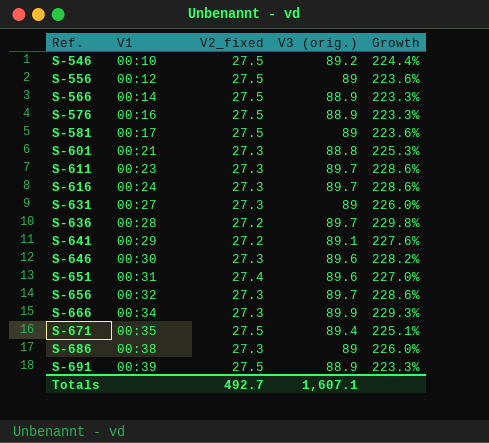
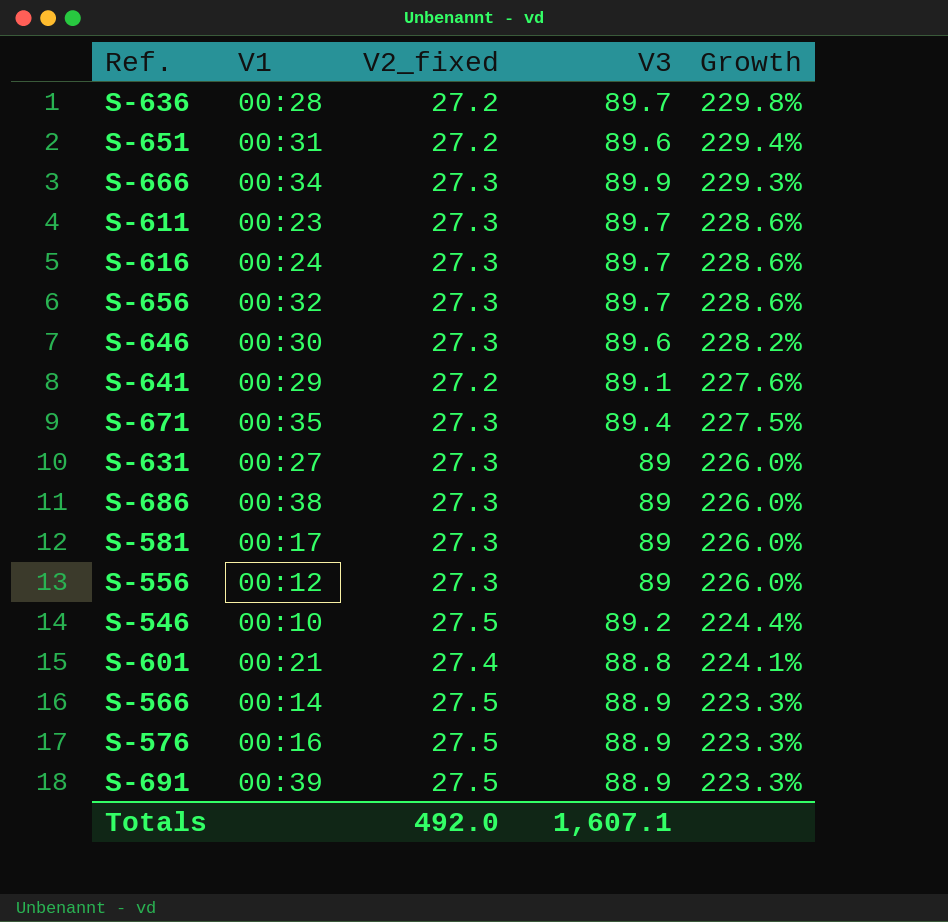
row order: Ref. ascending -> Growth descending
column name: V3 (orig.) -> V3
S-651 | V2_fixed: 27.4 -> 27.2
S-651 | Growth: 227.0% -> 229.4%
S-671 | V2_fixed: 27.5 -> 27.3
S-671 | Growth: 225.1% -> 227.5%
S-581 | V2_fixed: 27.5 -> 27.3
S-581 | Growth: 223.6% -> 226.0%
S-556 | V2_fixed: 27.5 -> 27.3
S-556 | Growth: 223.6% -> 226.0%
S-601 | V2_fixed: 27.3 -> 27.4
S-601 | Growth: 225.3% -> 224.1%
Totals | V2_fixed: 492.7 -> 492.0

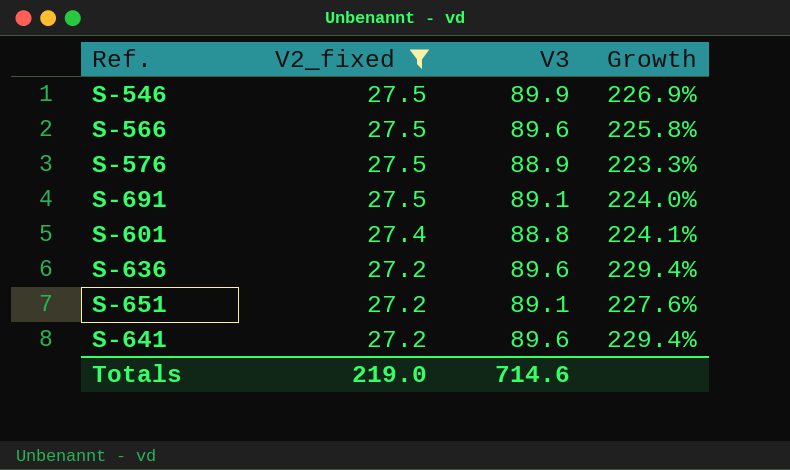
filter: none -> V2_fixed != 27.3
row order: Growth descending -> V2_fixed descending
column V1 | position: 2 -> none
S-546 | V3: 89.2 -> 89.9
S-546 | Growth: 224.4% -> 226.9%
S-566 | V3: 88.9 -> 89.6
S-566 | Growth: 223.3% -> 225.8%
S-691 | V3: 88.9 -> 89.1
S-691 | Growth: 223.3% -> 224.0%
S-636 | V3: 89.7 -> 89.6
S-636 | Growth: 229.8% -> 229.4%
S-651 | V3: 89.6 -> 89.1
S-651 | Growth: 229.4% -> 227.6%
S-641 | V3: 89.1 -> 89.6
S-641 | Growth: 227.6% -> 229.4%
Totals | V2_fixed: 492.0 -> 219.0
Totals | V3: 1,607.1 -> 714.6

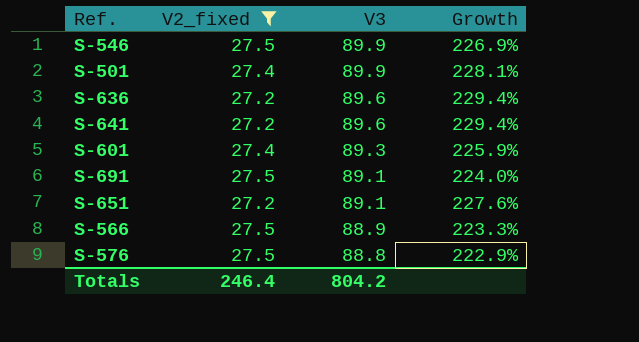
row order: V2_fixed descending -> V3 descending
row S-501: none -> 27.4 | 89.9 | 228.1%
S-601 | V3: 88.8 -> 89.3
S-601 | Growth: 224.1% -> 225.9%
S-566 | V3: 89.6 -> 88.9
S-566 | Growth: 225.8% -> 223.3%
S-576 | V3: 88.9 -> 88.8
S-576 | Growth: 223.3% -> 222.9%
Totals | V2_fixed: 219.0 -> 246.4
Totals | V3: 714.6 -> 804.2

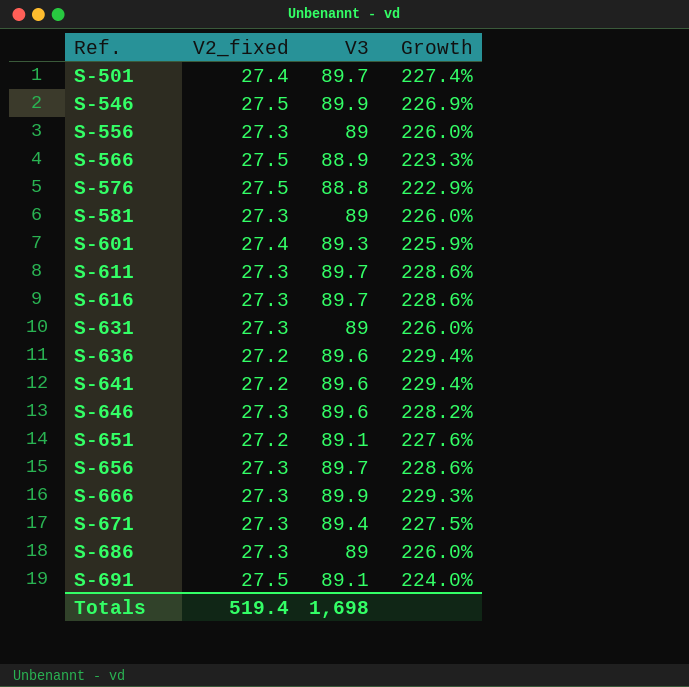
filter: V2_fixed != 27.3 -> none
row order: V3 descending -> Ref. ascending
S-501 | V3: 89.9 -> 89.7
S-501 | Growth: 228.1% -> 227.4%
Totals | V2_fixed: 246.4 -> 519.4
Totals | V3: 804.2 -> 1,698

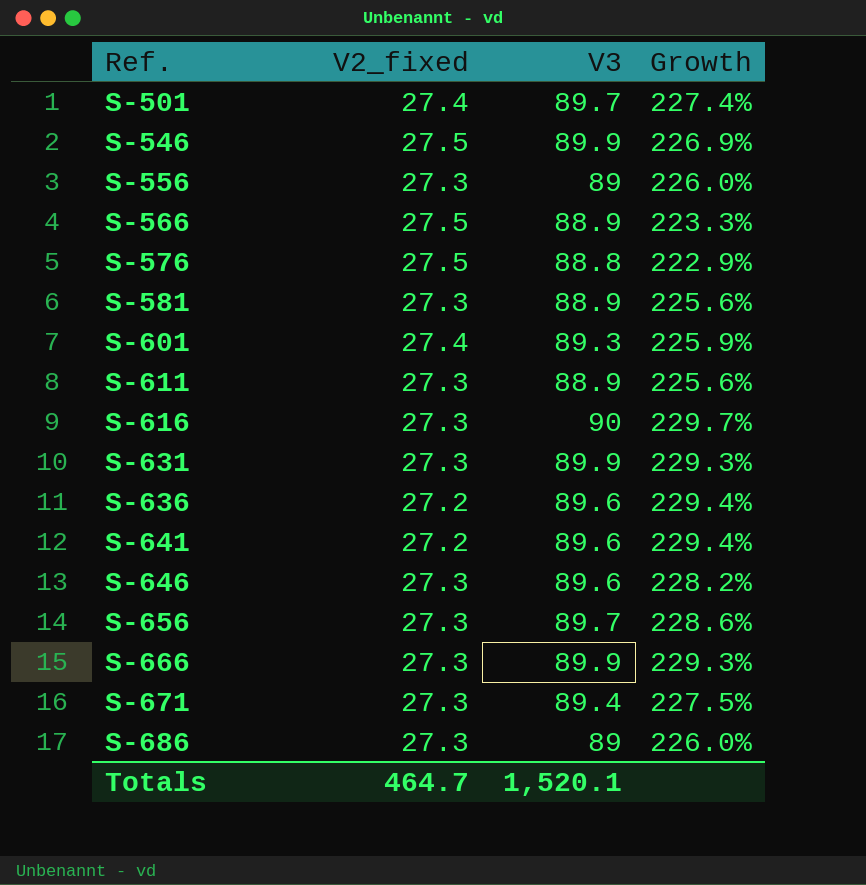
row S-651: 27.2 | 89.1 | 227.6% -> none
row S-691: 27.5 | 89.1 | 224.0% -> none
S-581 | V3: 89 -> 88.9
S-581 | Growth: 226.0% -> 225.6%
S-611 | V3: 89.7 -> 88.9
S-611 | Growth: 228.6% -> 225.6%
S-616 | V3: 89.7 -> 90
S-616 | Growth: 228.6% -> 229.7%
S-631 | V3: 89 -> 89.9
S-631 | Growth: 226.0% -> 229.3%
Totals | V2_fixed: 519.4 -> 464.7
Totals | V3: 1,698 -> 1,520.1

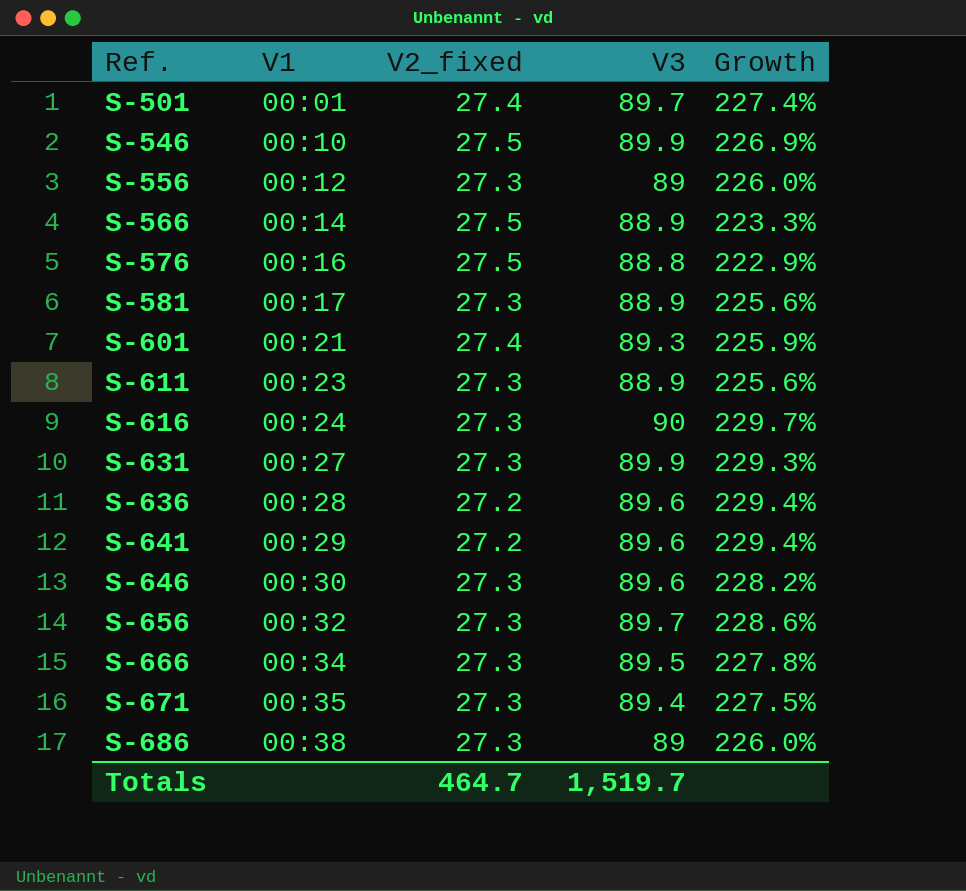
column V1 | position: none -> 2
S-666 | V3: 89.9 -> 89.5
S-666 | Growth: 229.3% -> 227.8%
Totals | V3: 1,520.1 -> 1,519.7

